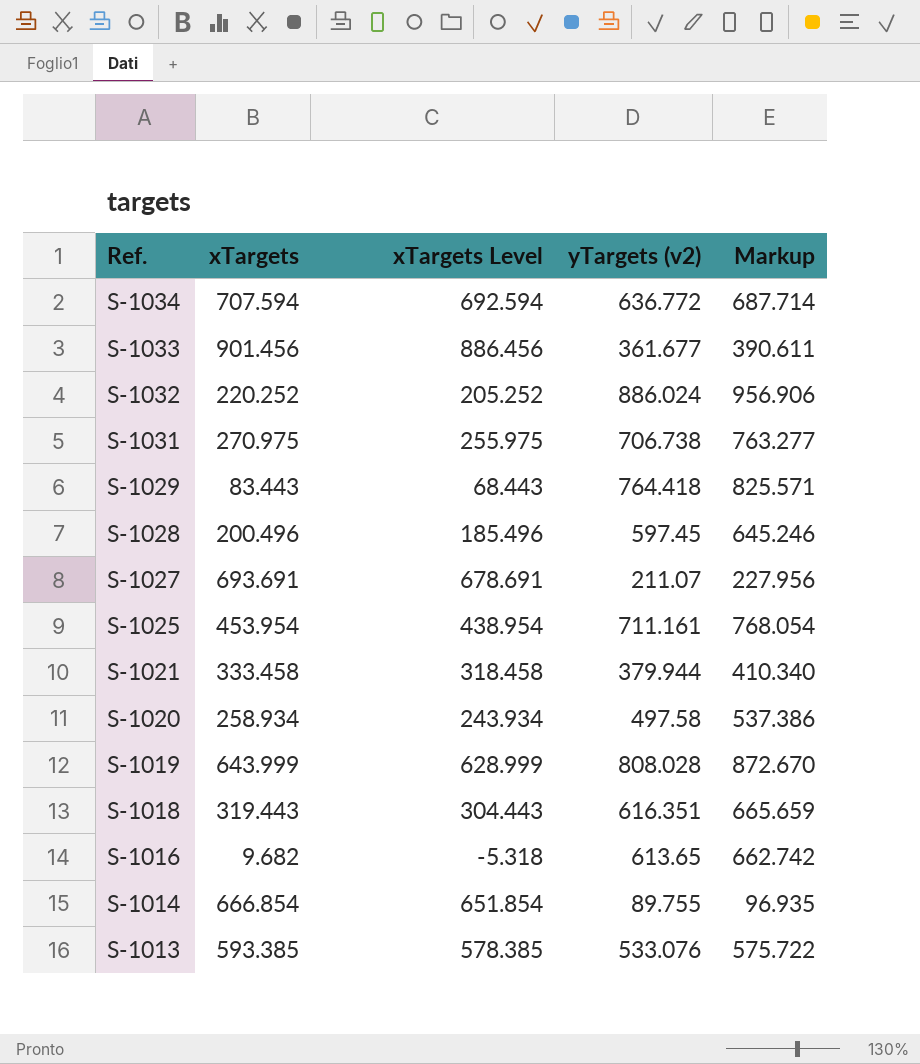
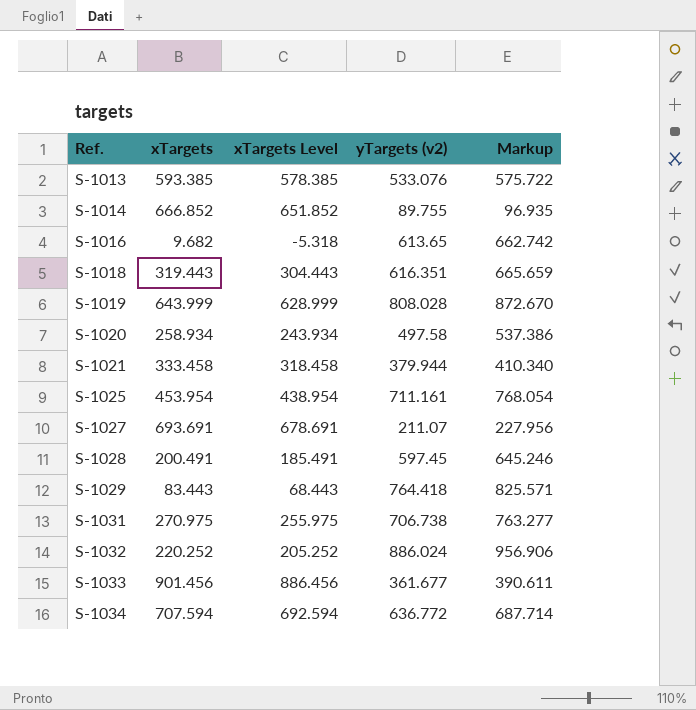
row order: Ref. descending -> Ref. ascending
S-1014 | xTargets: 666.854 -> 666.852
S-1014 | xTargets Level: 651.854 -> 651.852
S-1028 | xTargets: 200.496 -> 200.491
S-1028 | xTargets Level: 185.496 -> 185.491

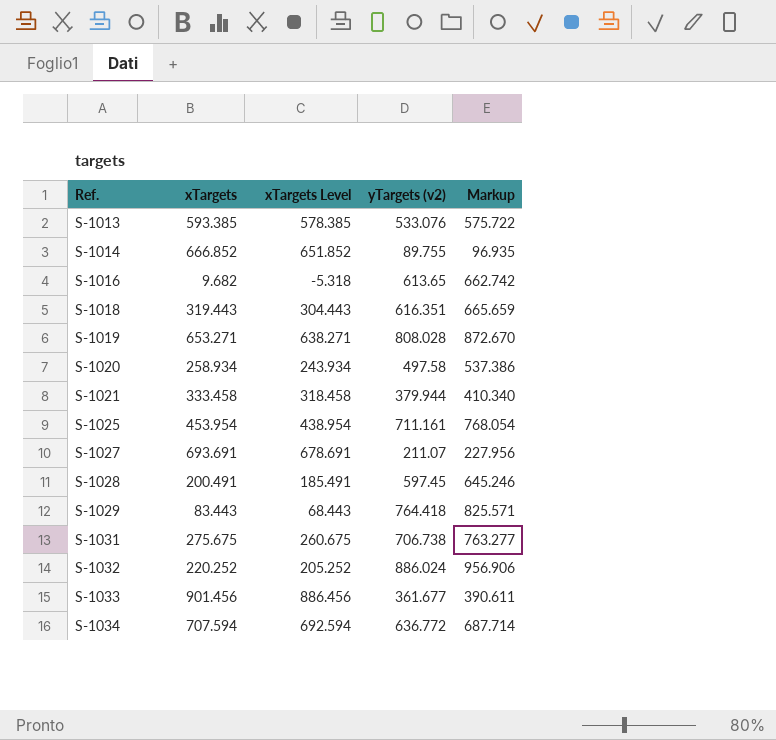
S-1019 | xTargets: 643.999 -> 653.271
S-1019 | xTargets Level: 628.999 -> 638.271
S-1031 | xTargets: 270.975 -> 275.675
S-1031 | xTargets Level: 255.975 -> 260.675

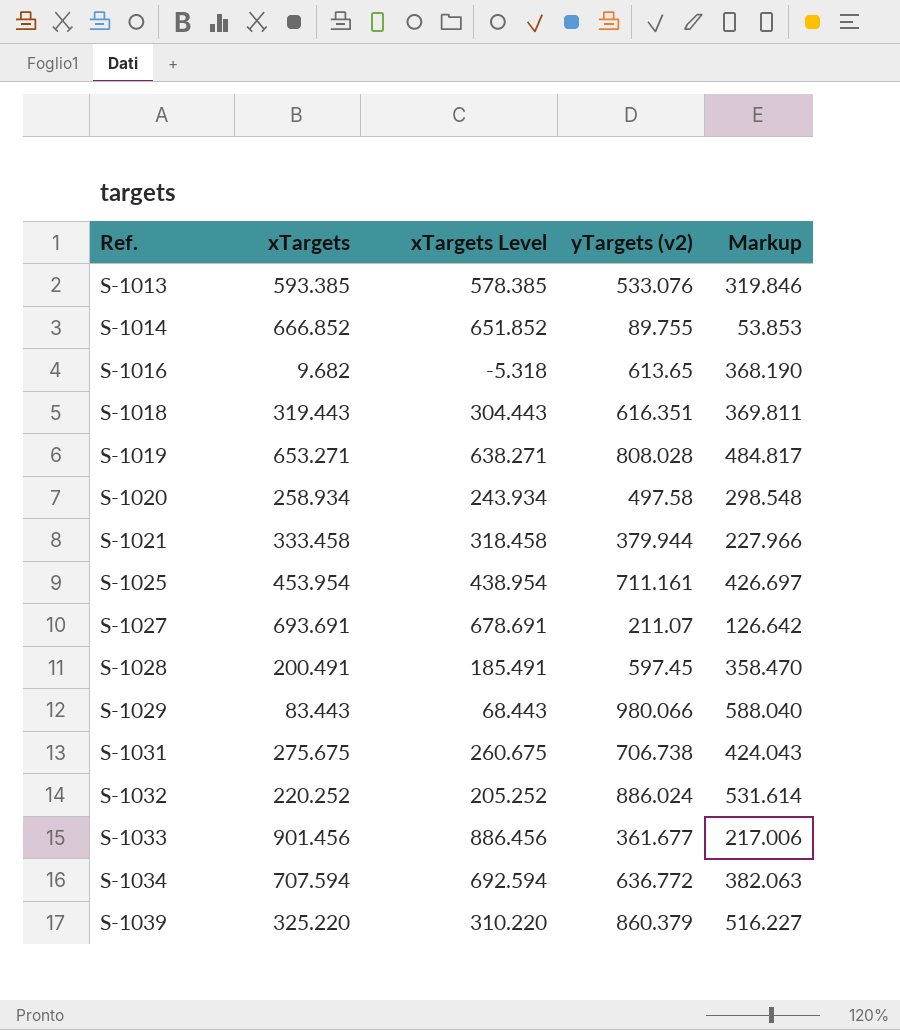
column Markup | formula: [yTargets (v2)] * 1.08 -> [yTargets (v2)] * 0.6
S-1029 | yTargets (v2): 764.418 -> 980.066
row S-1039: none -> 325.220 | 310.220 | 860.379 | 516.227

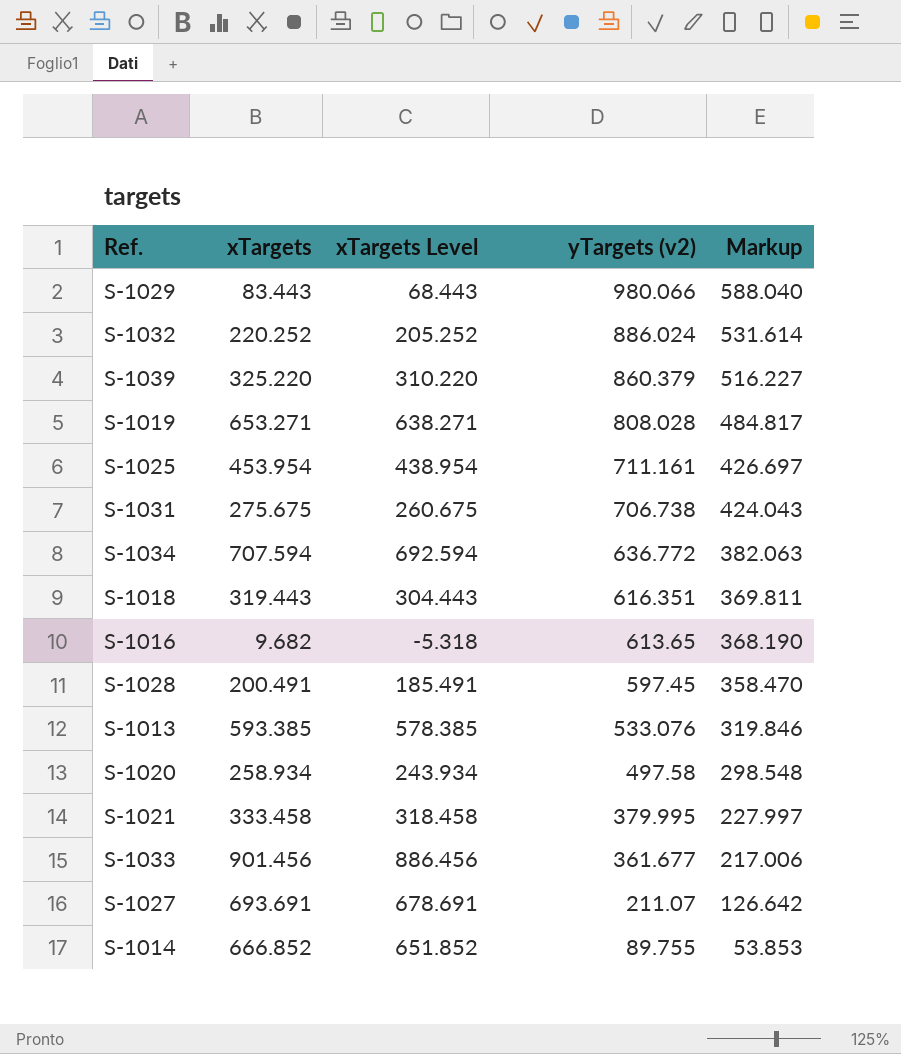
row order: Ref. ascending -> yTargets (v2) descending
S-1021 | yTargets (v2): 379.944 -> 379.995
S-1021 | Markup: 227.966 -> 227.997

